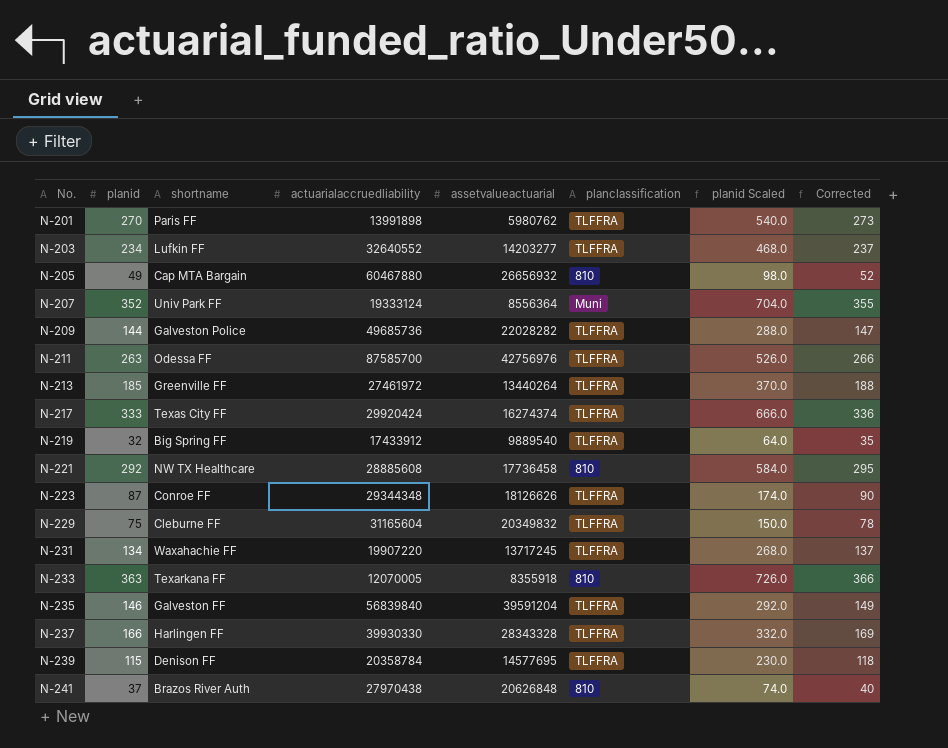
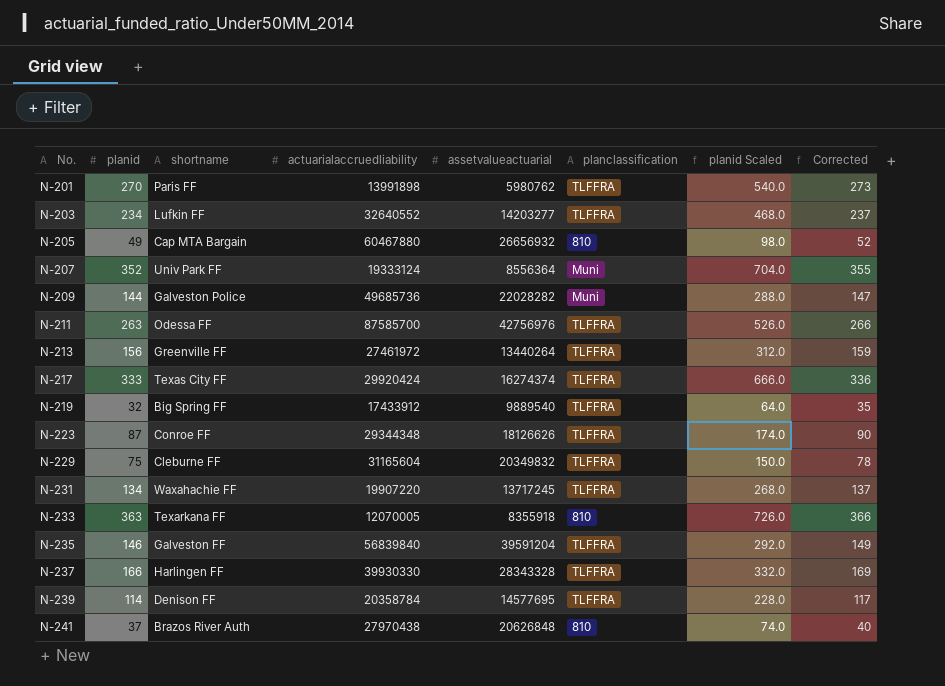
row N-221: 292 | NW TX Healthcare | 28885608 | 17736458 | 810 | 584.0 | 295 -> none
N-209 | planclassification: TLFFRA -> Muni
N-213 | planid: 185 -> 156
N-213 | planid Scaled: 370.0 -> 312.0
N-213 | Corrected: 188 -> 159
N-239 | planid: 115 -> 114
N-239 | planid Scaled: 230.0 -> 228.0
N-239 | Corrected: 118 -> 117

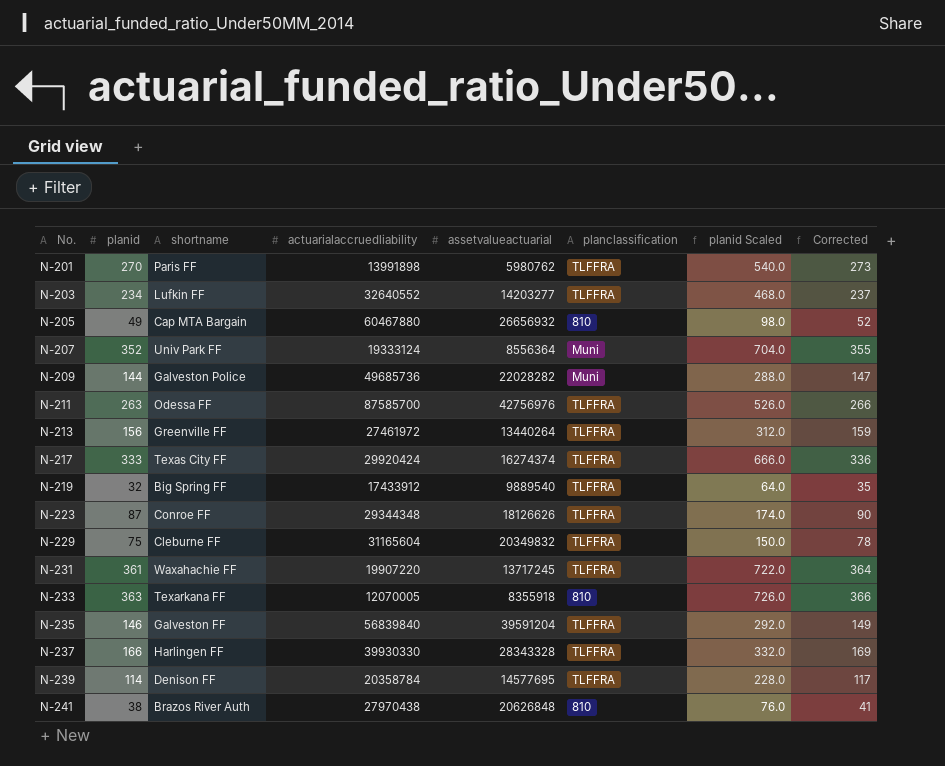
N-231 | planid: 134 -> 361
N-231 | planid Scaled: 268.0 -> 722.0
N-231 | Corrected: 137 -> 364
N-241 | planid: 37 -> 38
N-241 | planid Scaled: 74.0 -> 76.0
N-241 | Corrected: 40 -> 41

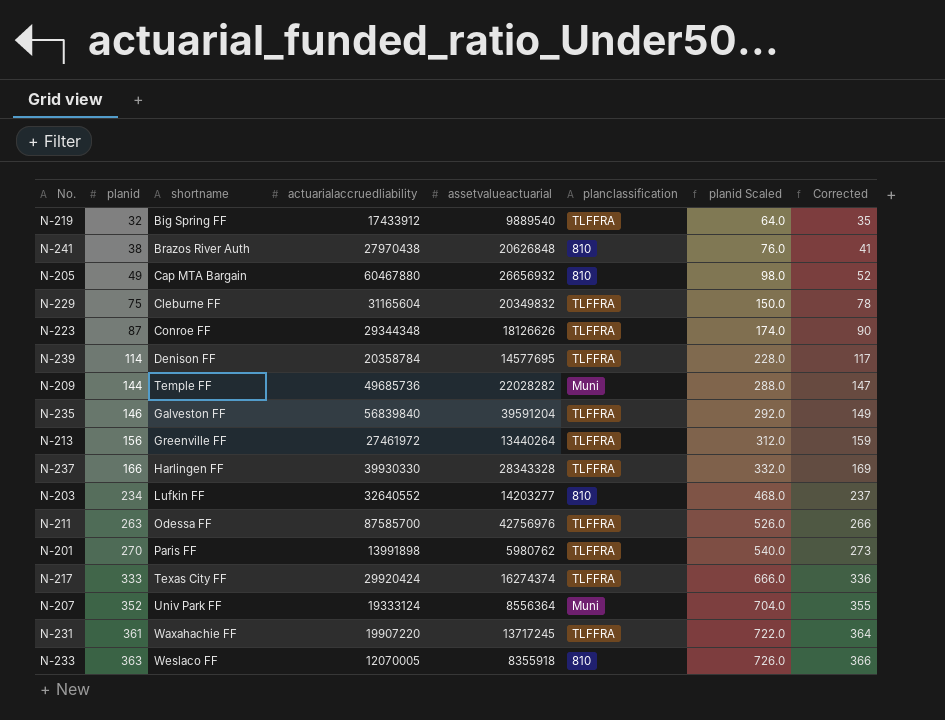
row order: No. ascending -> planid ascending
N-209 | shortname: Galveston Police -> Temple FF
N-203 | planclassification: TLFFRA -> 810
N-233 | shortname: Texarkana FF -> Weslaco FF

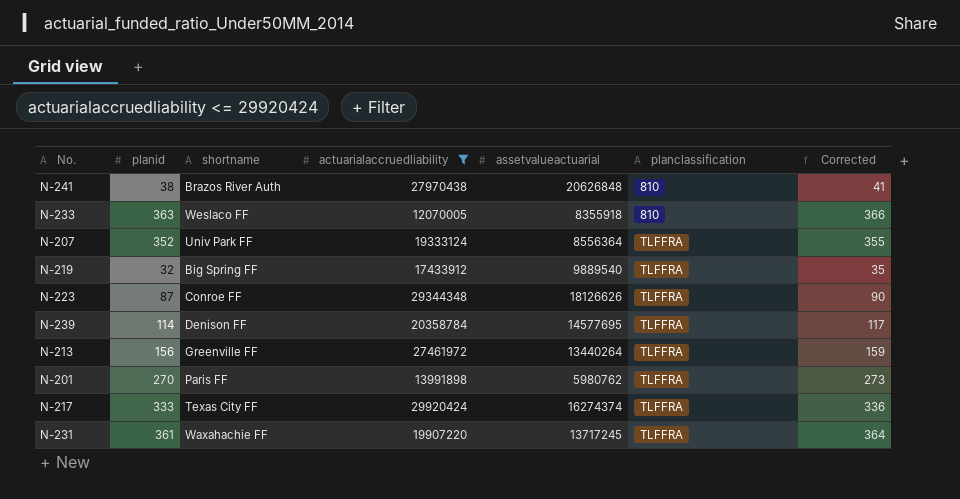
filter: none -> actuarialaccruedliability <= 29920424
row order: planid ascending -> planclassification ascending
column planid Scaled | formula: [planid] * 2 -> none
N-207 | planclassification: Muni -> TLFFRA

